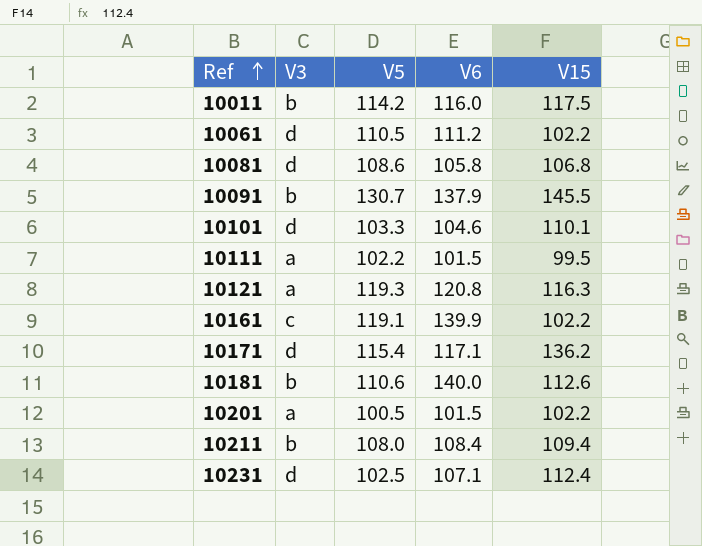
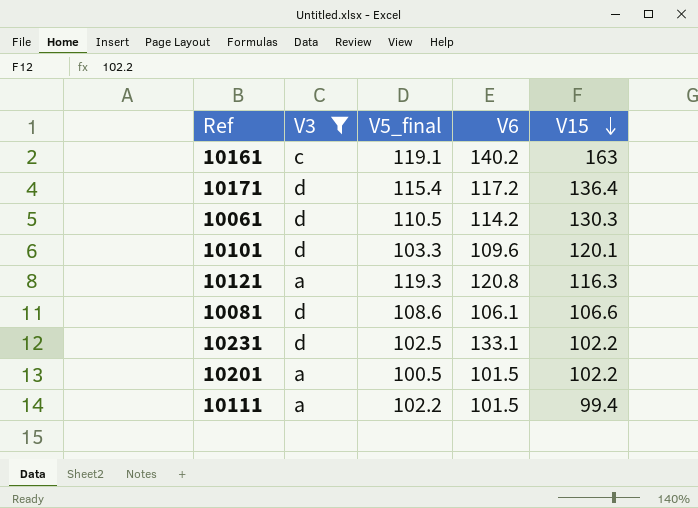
filter: none -> V3 != b
row order: Ref ascending -> V15 descending
column name: V5 -> V5_final
10161 | V6: 139.9 -> 140.2
10161 | V15: 102.2 -> 163
10171 | V6: 117.1 -> 117.2
10171 | V15: 136.2 -> 136.4
10061 | V6: 111.2 -> 114.2
10061 | V15: 102.2 -> 130.3
10101 | V6: 104.6 -> 109.6
10101 | V15: 110.1 -> 120.1
10081 | V6: 105.8 -> 106.1
10081 | V15: 106.8 -> 106.6
10231 | V6: 107.1 -> 133.1
10231 | V15: 112.4 -> 102.2
10111 | V15: 99.5 -> 99.4

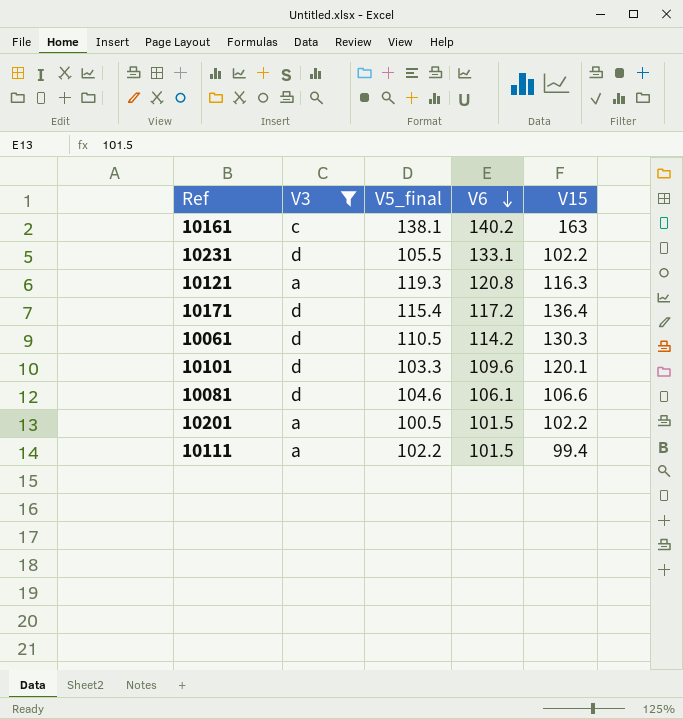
row order: V15 descending -> V6 descending
10161 | V5_final: 119.1 -> 138.1
10231 | V5_final: 102.5 -> 105.5
10081 | V5_final: 108.6 -> 104.6

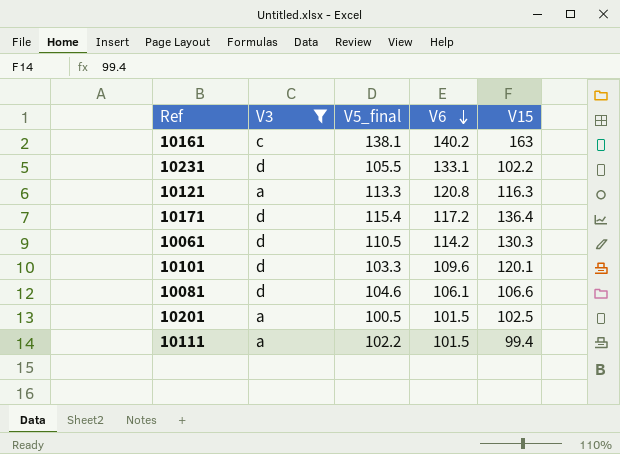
10121 | V5_final: 119.3 -> 113.3
10201 | V15: 102.2 -> 102.5

